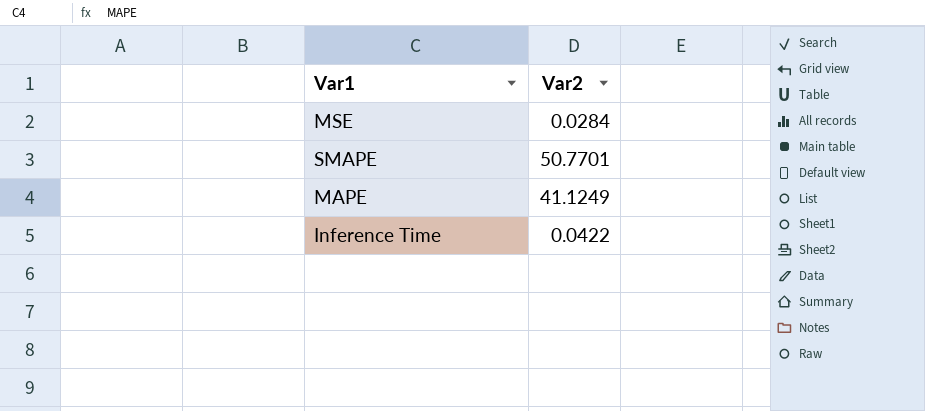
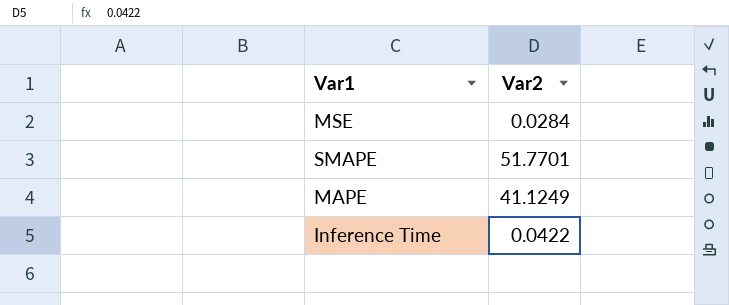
SMAPE | Var2: 50.7701 -> 51.7701

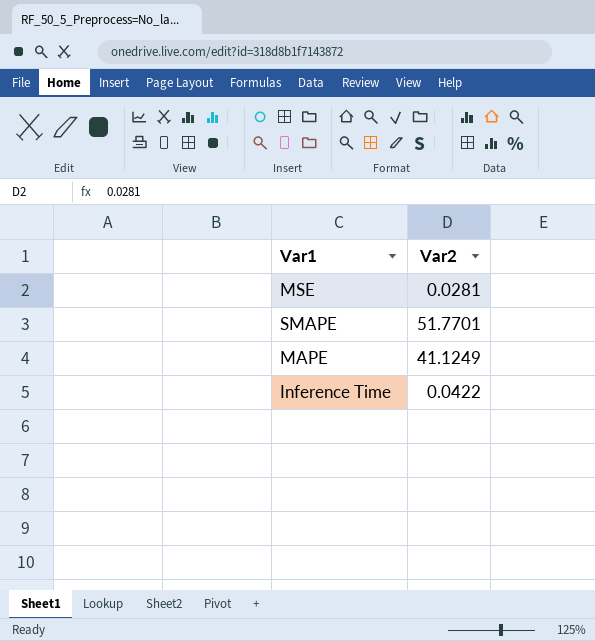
MSE | Var2: 0.0284 -> 0.0281

